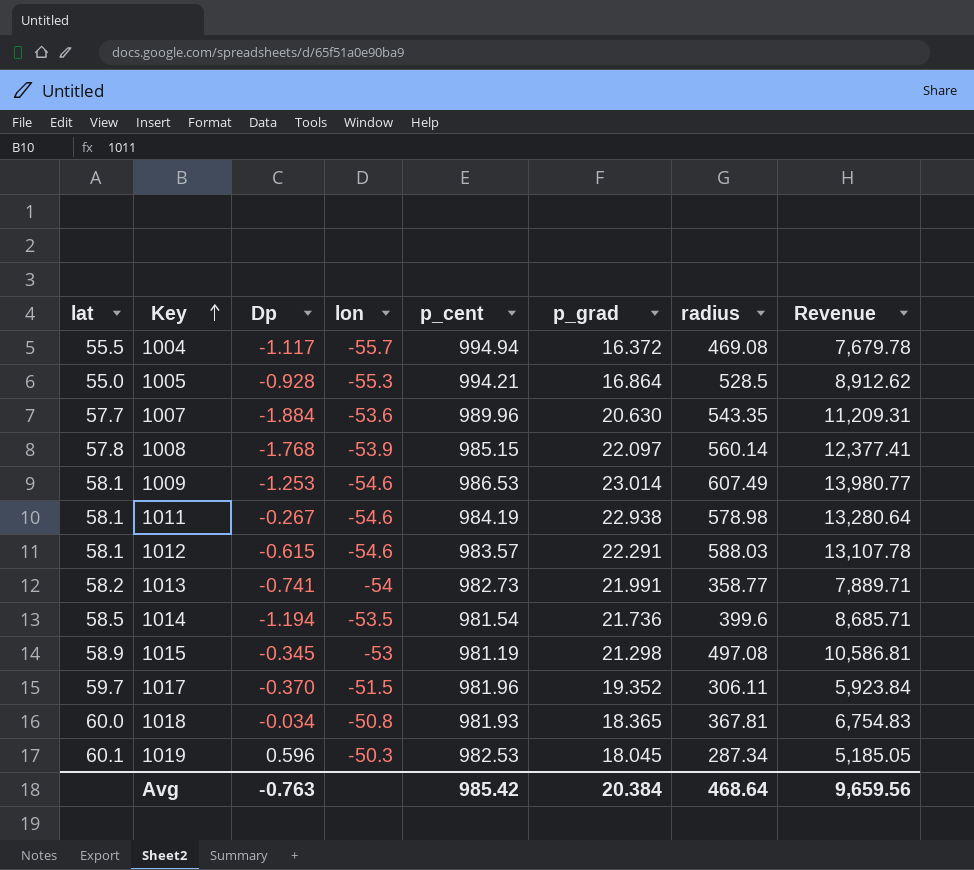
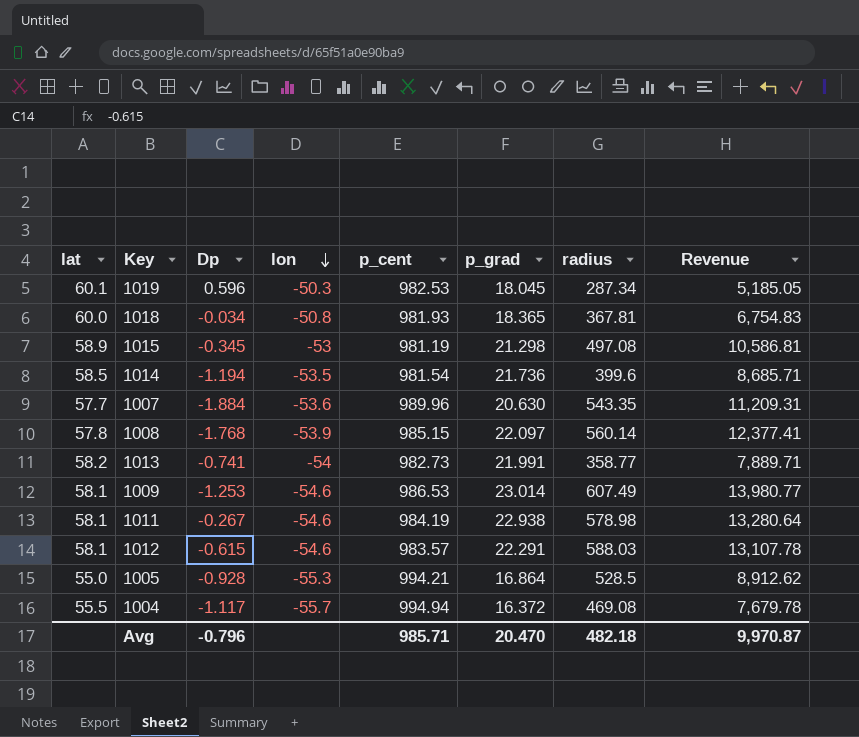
row order: Key ascending -> lon descending
row 1017: 59.7 | -0.370 | -51.5 | 981.96 | 19.352 | 306.11 | 5,923.84 -> none
Avg | Dp: -0.763 -> -0.796
Avg | p_cent: 985.42 -> 985.71
Avg | p_grad: 20.384 -> 20.470
Avg | radius: 468.64 -> 482.18
Avg | Revenue: 9,659.56 -> 9,970.87

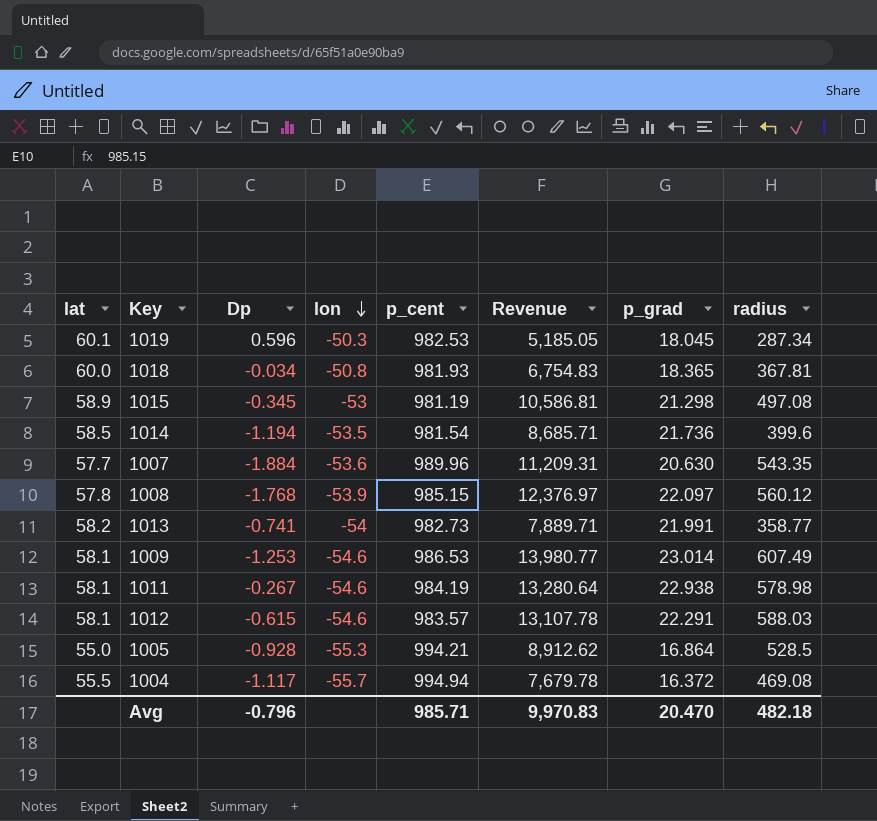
column Revenue | position: 8 -> 6
1008 | Revenue: 12,377.41 -> 12,376.97
1008 | radius: 560.14 -> 560.12
Avg | Revenue: 9,970.87 -> 9,970.83

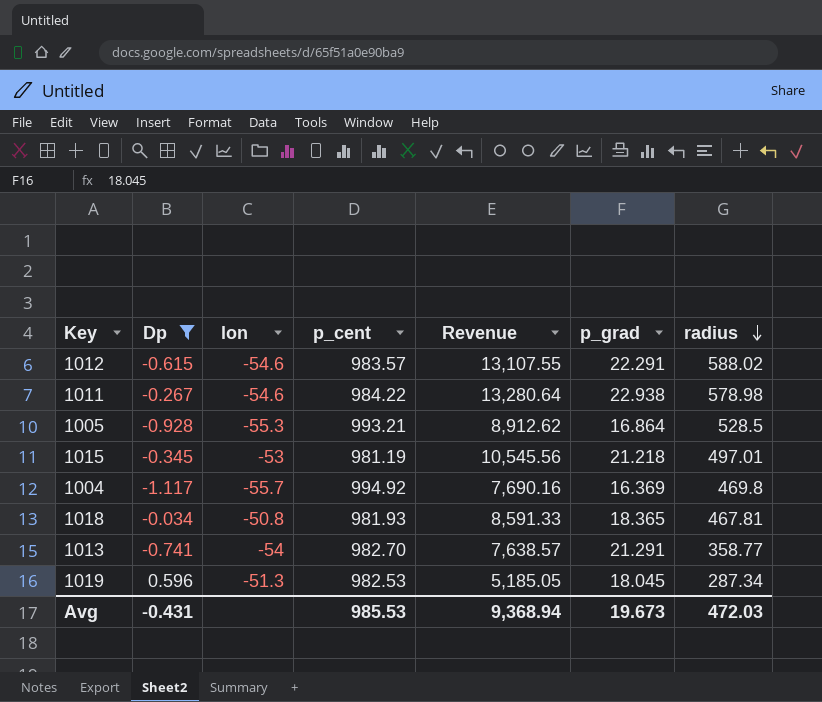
filter: none -> Dp >= -1.117
row order: lon descending -> radius descending
column lat | position: 1 -> none
1012 | Revenue: 13,107.78 -> 13,107.55
1012 | radius: 588.03 -> 588.02
1011 | p_cent: 984.19 -> 984.22
1005 | p_cent: 994.21 -> 993.21
1015 | Revenue: 10,586.81 -> 10,545.56
1015 | p_grad: 21.298 -> 21.218
1015 | radius: 497.08 -> 497.01
1004 | p_cent: 994.94 -> 994.92
1004 | Revenue: 7,679.78 -> 7,690.16
1004 | p_grad: 16.372 -> 16.369
1004 | radius: 469.08 -> 469.8
1018 | Revenue: 6,754.83 -> 8,591.33
1018 | radius: 367.81 -> 467.81
1013 | p_cent: 982.73 -> 982.70
1013 | Revenue: 7,889.71 -> 7,638.57
1013 | p_grad: 21.991 -> 21.291
1019 | lon: -50.3 -> -51.3
Avg | Dp: -0.796 -> -0.431
Avg | p_cent: 985.71 -> 985.53
Avg | Revenue: 9,970.83 -> 9,368.94
Avg | p_grad: 20.470 -> 19.673
Avg | radius: 482.18 -> 472.03

